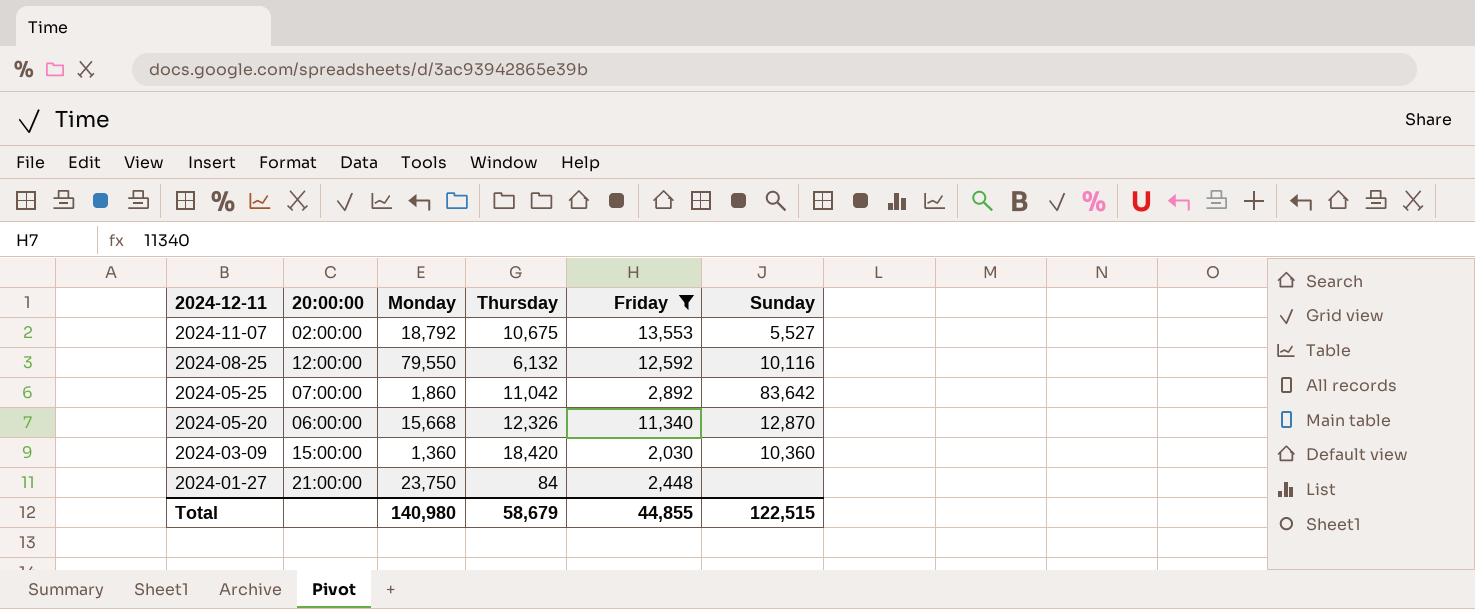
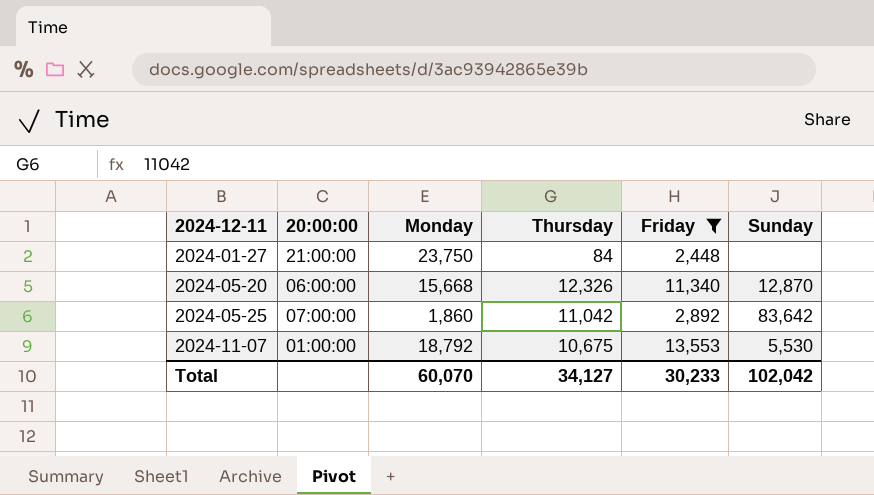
row order: 2024-12-11 descending -> 2024-12-11 ascending
row 2024-08-25: 12:00:00 | 79,550 | 6,132 | 12,592 | 10,116 -> none
row 2024-03-09: 15:00:00 | 1,360 | 18,420 | 2,030 | 10,360 -> none
2024-11-07 | 20:00:00: 02:00:00 -> 01:00:00
2024-11-07 | Sunday: 5,527 -> 5,530
Total | Monday: 140,980 -> 60,070
Total | Thursday: 58,679 -> 34,127
Total | Friday: 44,855 -> 30,233
Total | Sunday: 122,515 -> 102,042

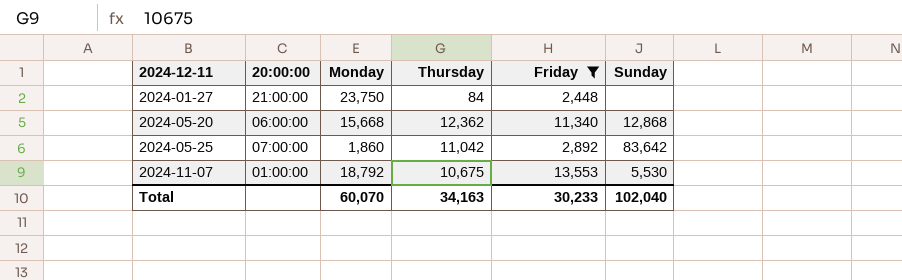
2024-05-20 | Thursday: 12,326 -> 12,362
2024-05-20 | Sunday: 12,870 -> 12,868
Total | Thursday: 34,127 -> 34,163
Total | Sunday: 102,042 -> 102,040

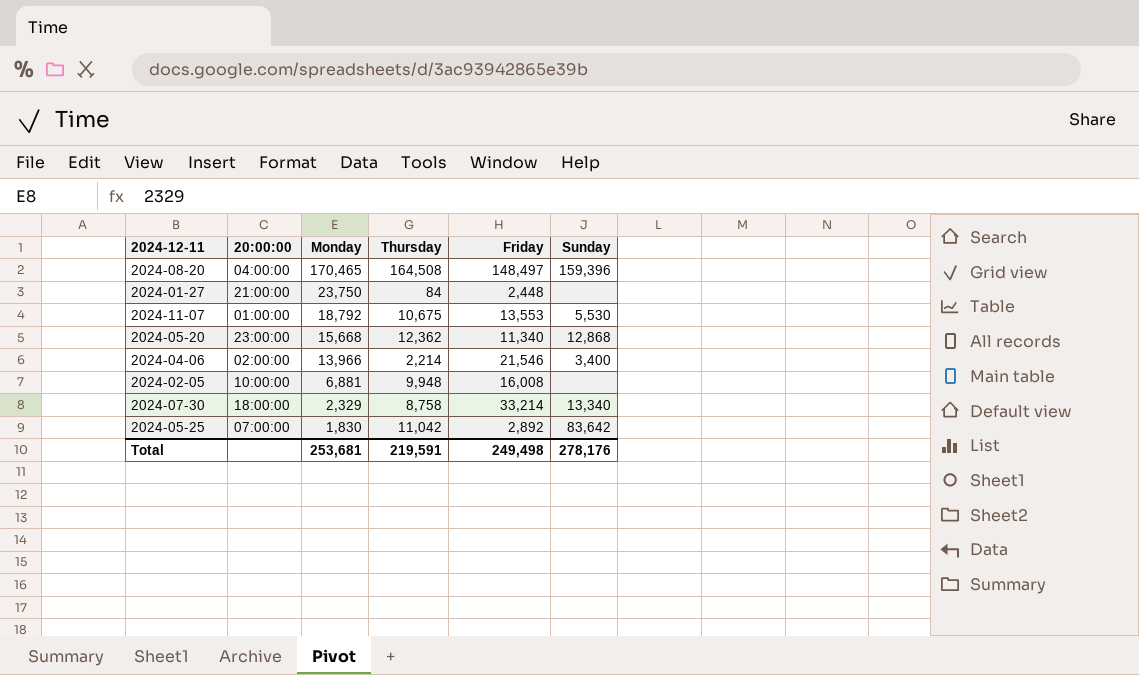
filter: Friday <= 13,553 -> none
row order: 2024-12-11 ascending -> Monday descending
2024-05-20 | 20:00:00: 06:00:00 -> 23:00:00
2024-05-25 | Monday: 1,860 -> 1,830
Total | Monday: 60,070 -> 253,681
Total | Thursday: 34,163 -> 219,591
Total | Friday: 30,233 -> 249,498
Total | Sunday: 102,040 -> 278,176

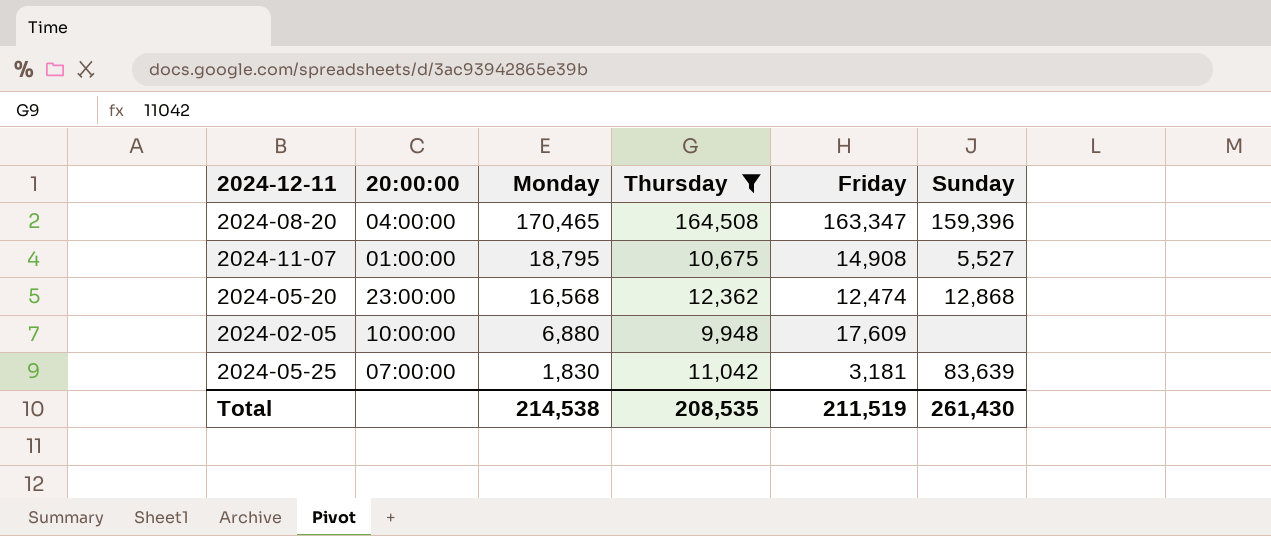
filter: none -> Thursday >= 9,948
2024-08-20 | Friday: 148,497 -> 163,347
2024-11-07 | Monday: 18,792 -> 18,795
2024-11-07 | Friday: 13,553 -> 14,908
2024-11-07 | Sunday: 5,530 -> 5,527
2024-05-20 | Monday: 15,668 -> 16,568
2024-05-20 | Friday: 11,340 -> 12,474
2024-02-05 | Monday: 6,881 -> 6,880
2024-02-05 | Friday: 16,008 -> 17,609
2024-05-25 | Friday: 2,892 -> 3,181
2024-05-25 | Sunday: 83,642 -> 83,639
Total | Monday: 253,681 -> 214,538
Total | Thursday: 219,591 -> 208,535
Total | Friday: 249,498 -> 211,519
Total | Sunday: 278,176 -> 261,430

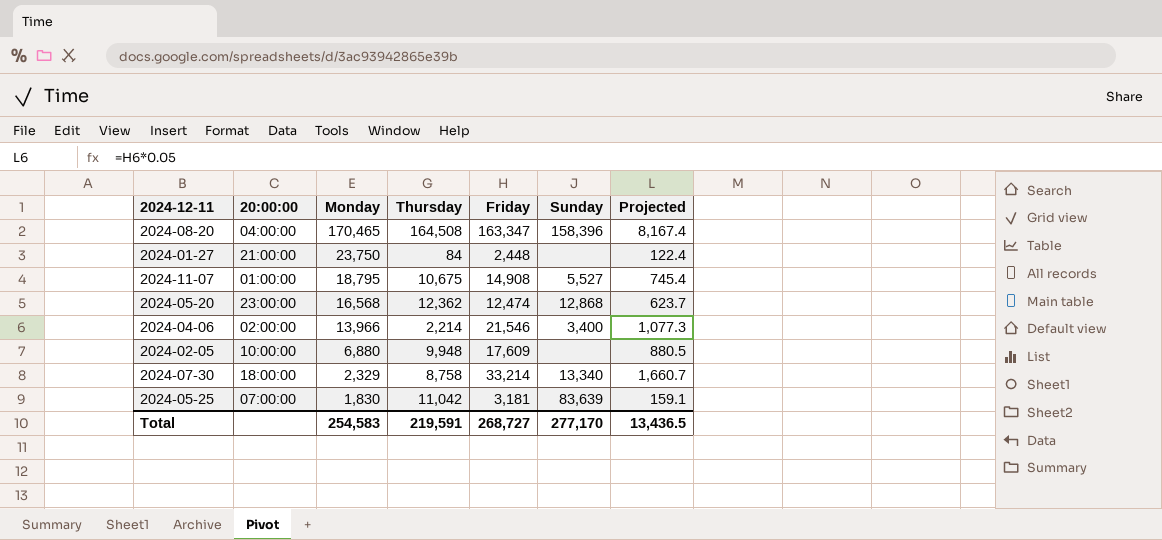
filter: Thursday >= 9,948 -> none
column Projected | formula: none -> [Friday] * 0.05
2024-08-20 | Sunday: 159,396 -> 158,396
Total | Monday: 214,538 -> 254,583
Total | Thursday: 208,535 -> 219,591
Total | Friday: 211,519 -> 268,727
Total | Sunday: 261,430 -> 277,170

